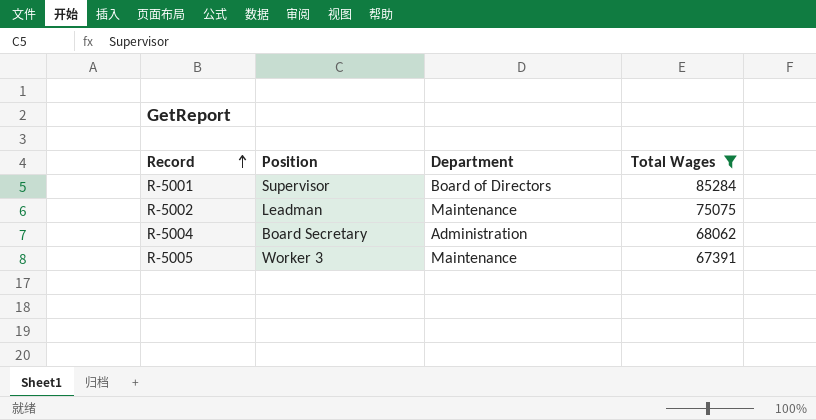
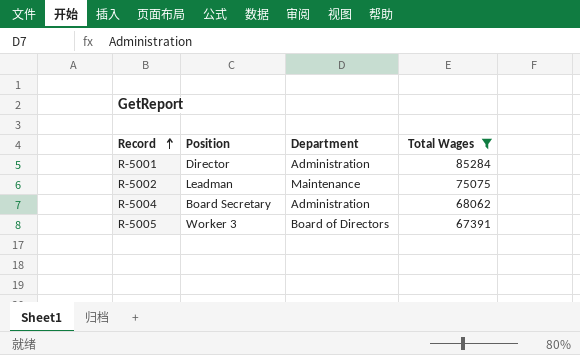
R-5001 | Position: Supervisor -> Director
R-5001 | Department: Board of Directors -> Administration
R-5005 | Department: Maintenance -> Board of Directors

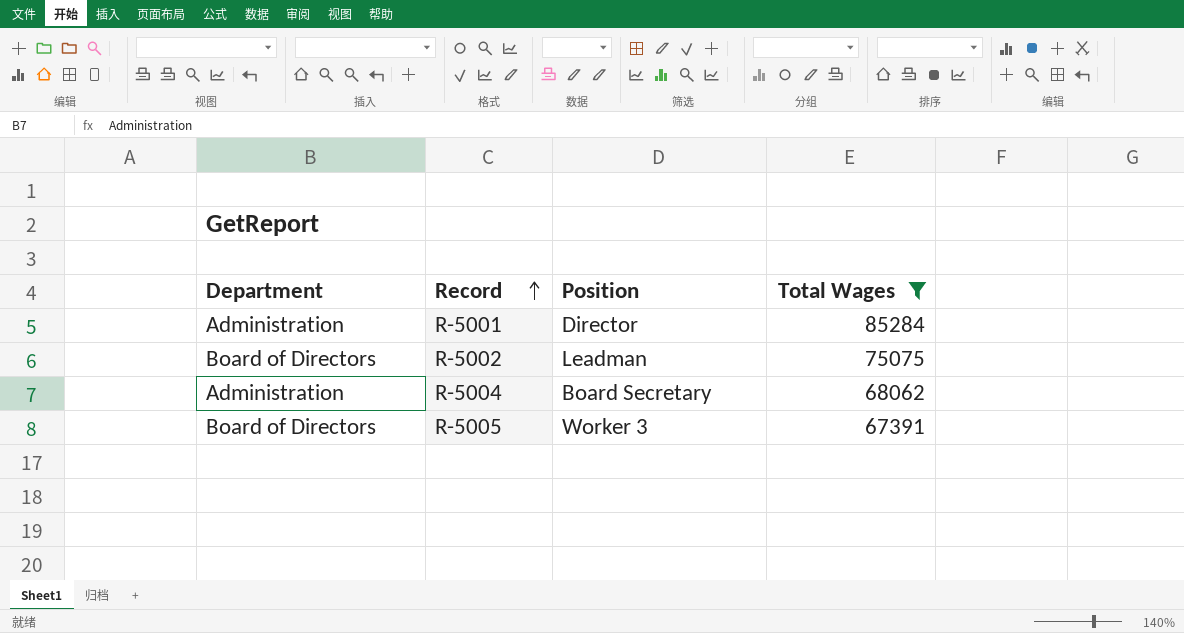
column Department | position: 3 -> 1
R-5002 | Department: Maintenance -> Board of Directors

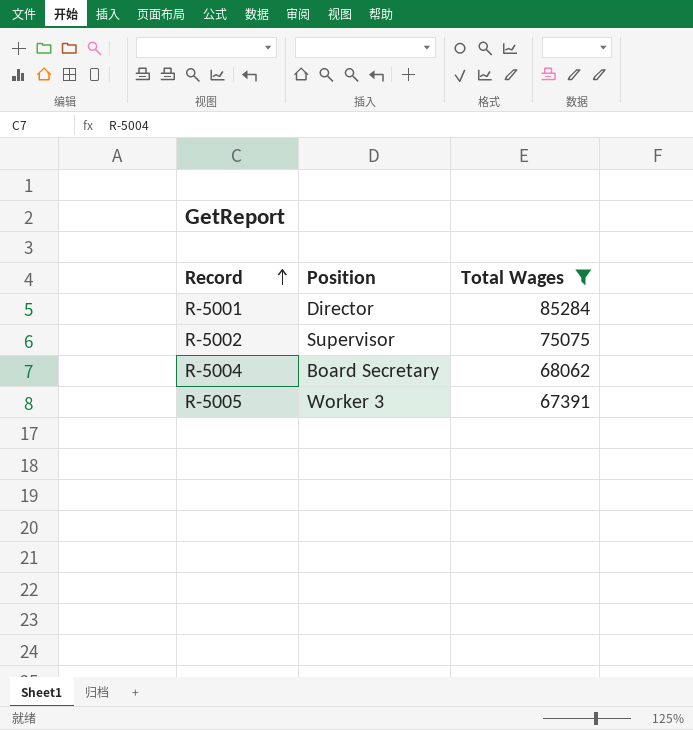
column Department | position: 1 -> none
R-5002 | Position: Leadman -> Supervisor

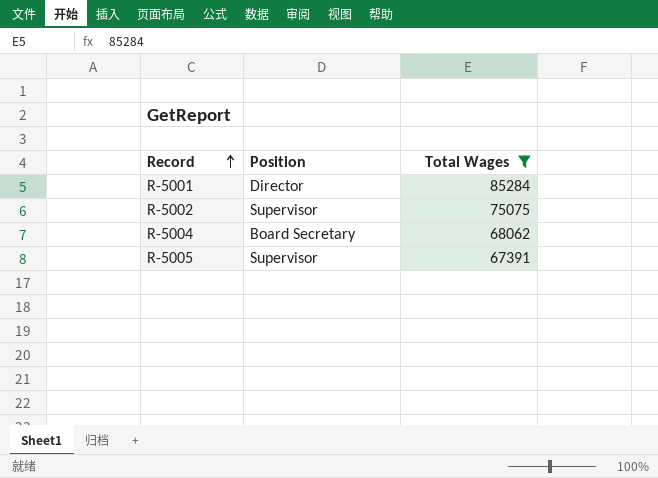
R-5005 | Position: Worker 3 -> Supervisor

